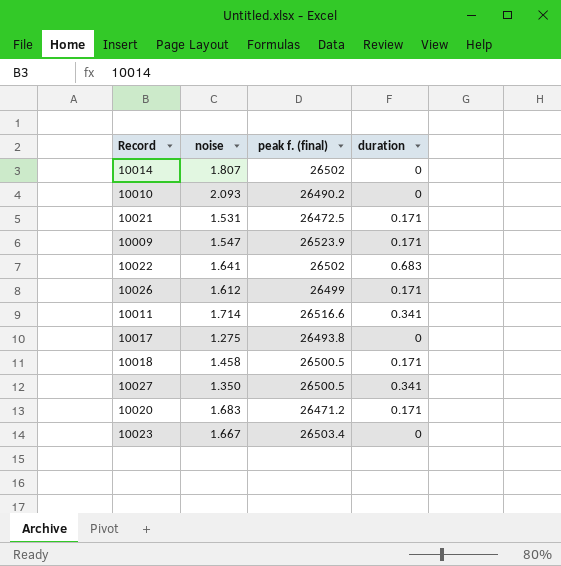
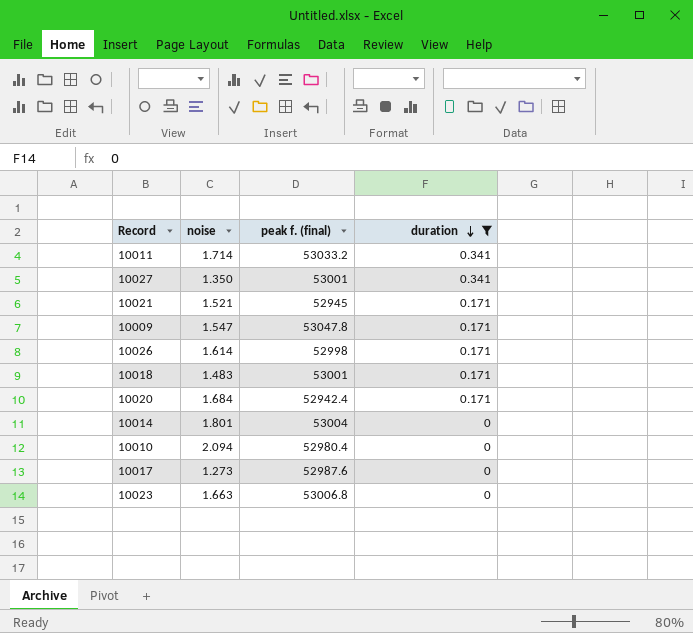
filter: none -> duration != 0.683
row order: none -> duration descending
10011 | peak f. (final): 26516.6 -> 53033.2
10027 | peak f. (final): 26500.5 -> 53001
10021 | noise: 1.531 -> 1.521
10021 | peak f. (final): 26472.5 -> 52945
10009 | peak f. (final): 26523.9 -> 53047.8
10026 | noise: 1.612 -> 1.614
10026 | peak f. (final): 26499 -> 52998
10018 | noise: 1.458 -> 1.483
10018 | peak f. (final): 26500.5 -> 53001
10020 | noise: 1.683 -> 1.684
10020 | peak f. (final): 26471.2 -> 52942.4
10014 | noise: 1.807 -> 1.801
10014 | peak f. (final): 26502 -> 53004
10010 | noise: 2.093 -> 2.094
10010 | peak f. (final): 26490.2 -> 52980.4
10017 | noise: 1.275 -> 1.273
10017 | peak f. (final): 26493.8 -> 52987.6
10023 | noise: 1.667 -> 1.663
10023 | peak f. (final): 26503.4 -> 53006.8

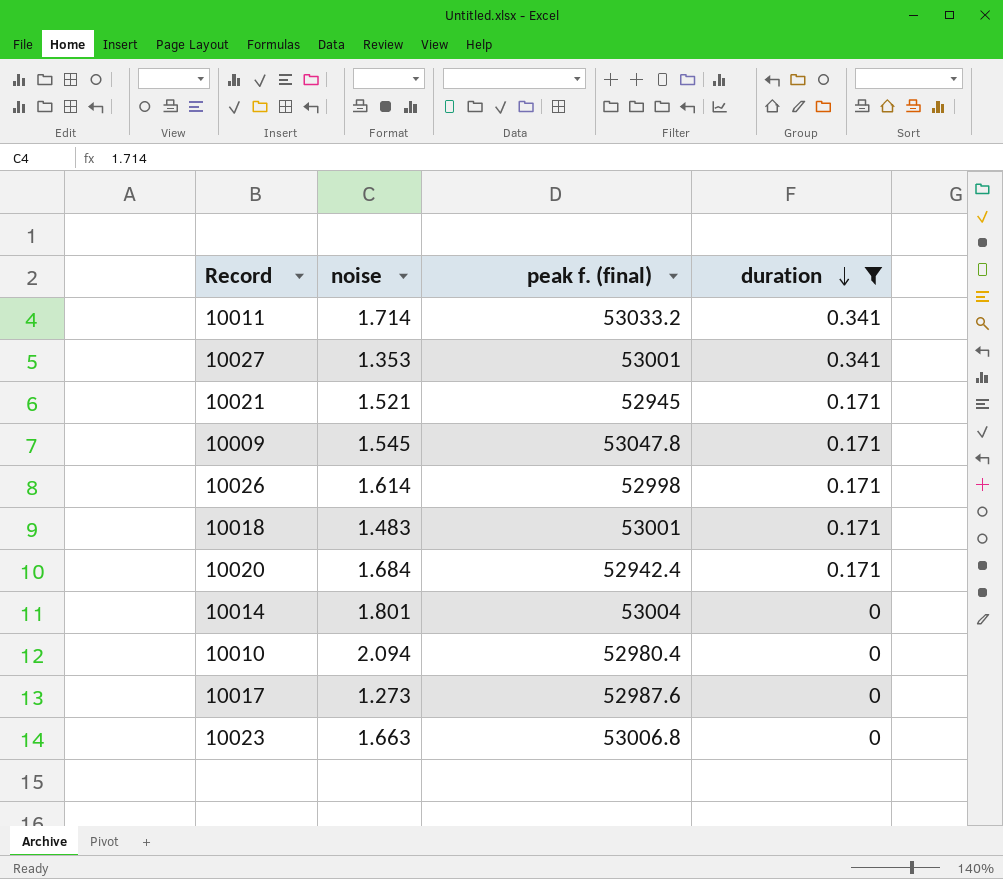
10027 | noise: 1.350 -> 1.353
10009 | noise: 1.547 -> 1.545

